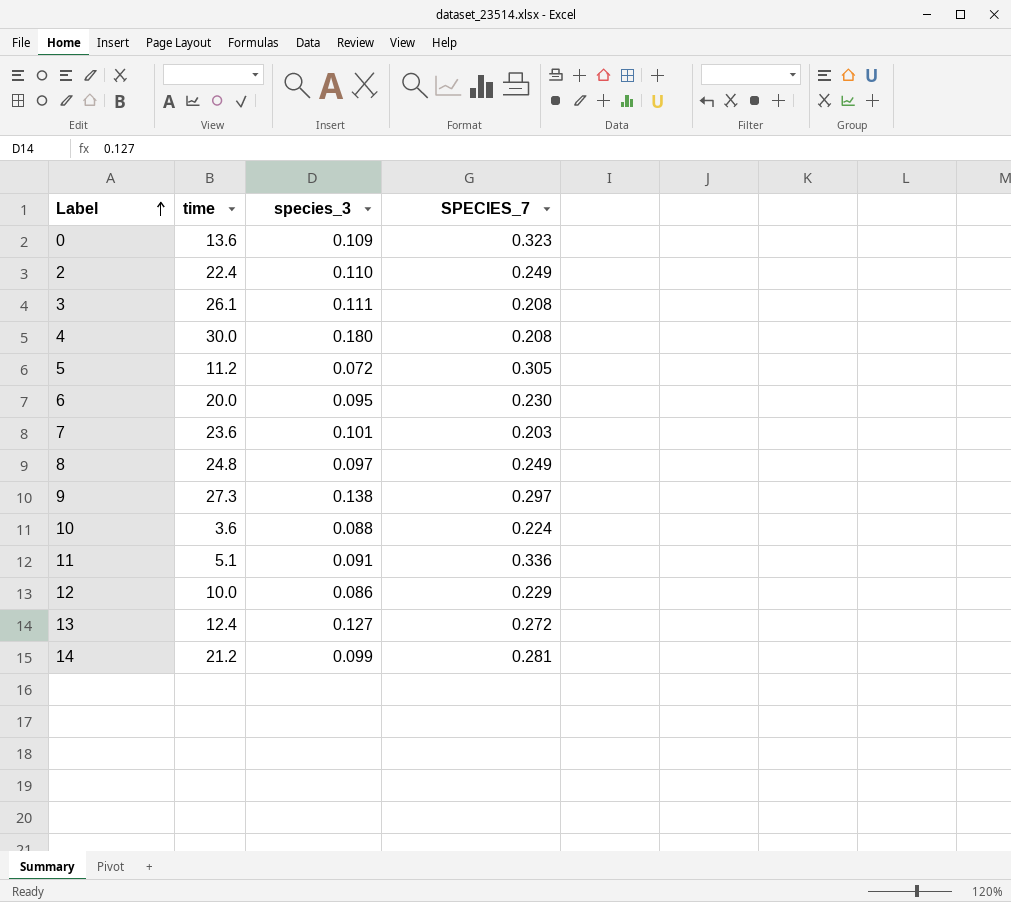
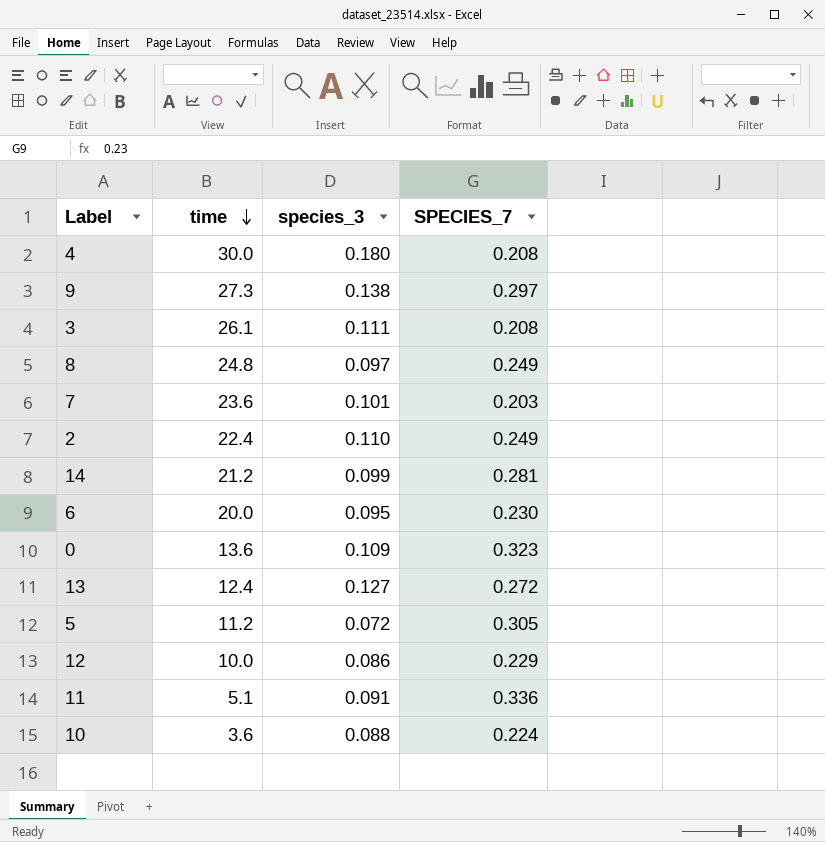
row order: Label ascending -> time descending

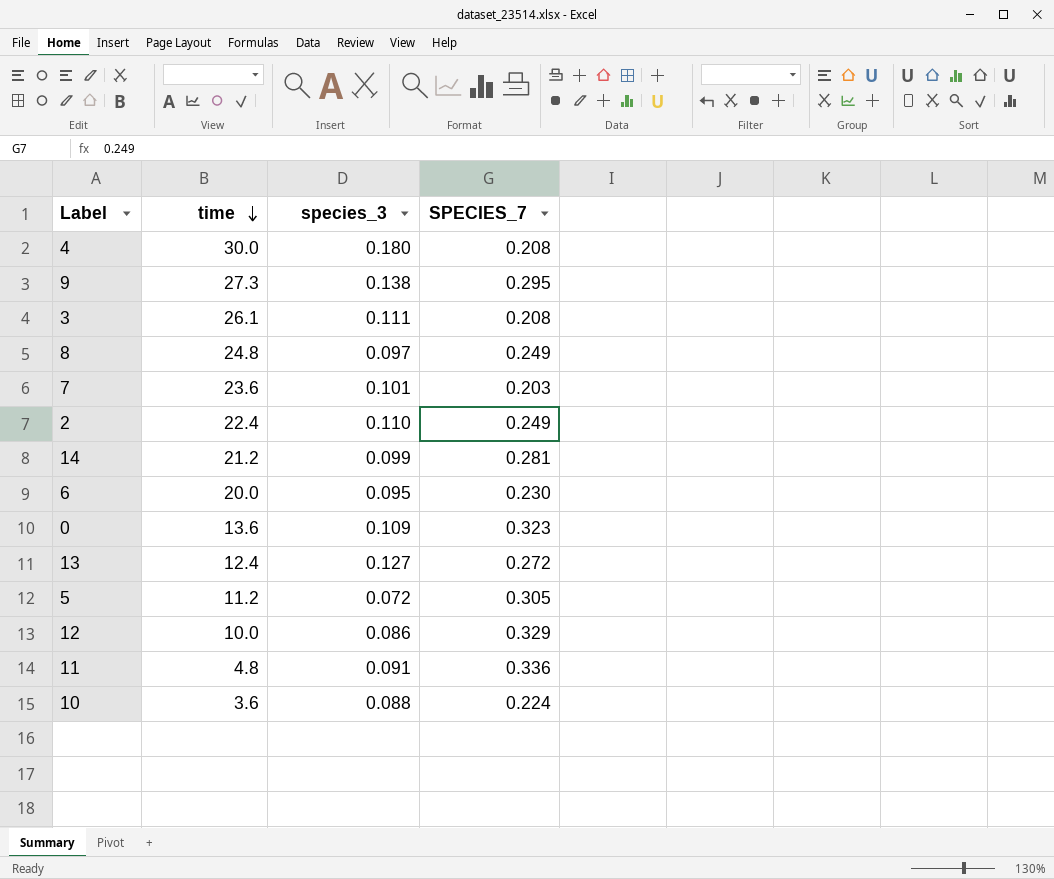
9 | SPECIES_7: 0.297 -> 0.295
12 | SPECIES_7: 0.229 -> 0.329
11 | time: 5.1 -> 4.8

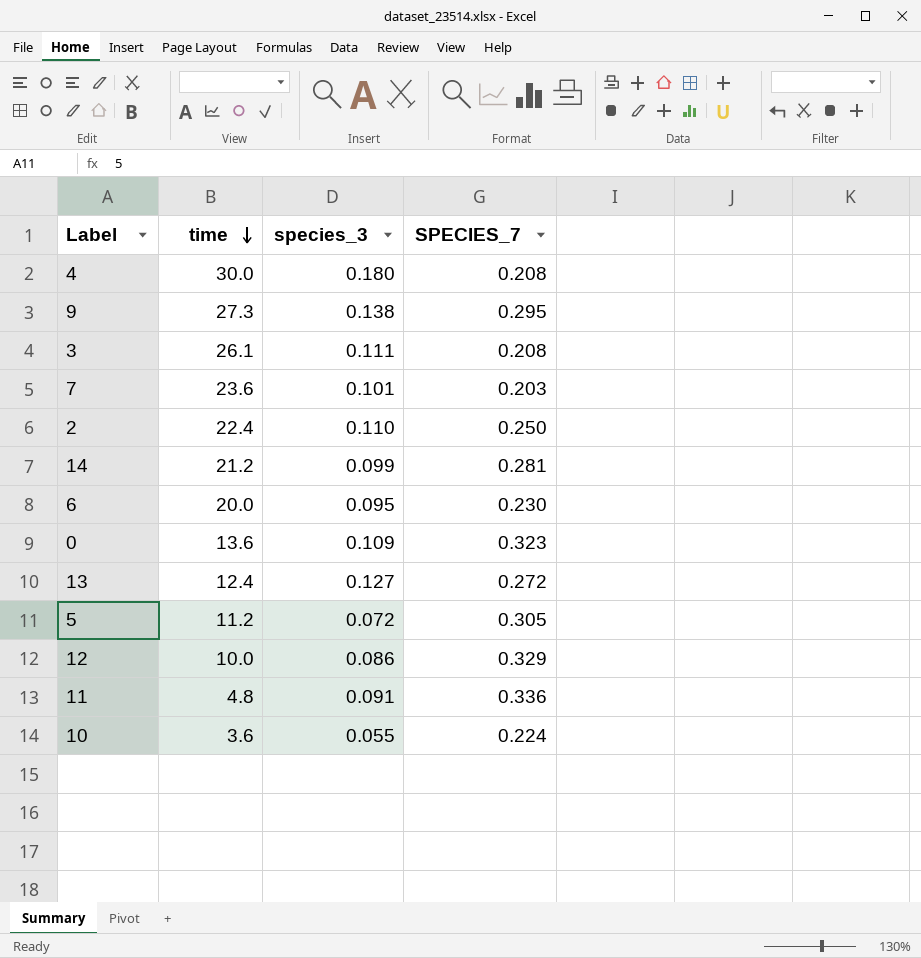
row 8: 24.8 | 0.097 | 0.249 -> none
2 | SPECIES_7: 0.249 -> 0.250
10 | species_3: 0.088 -> 0.055

